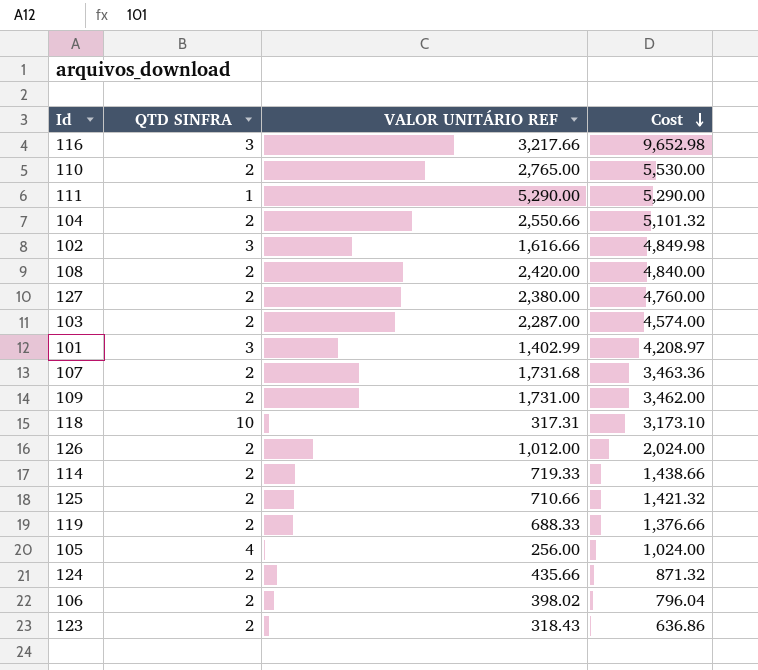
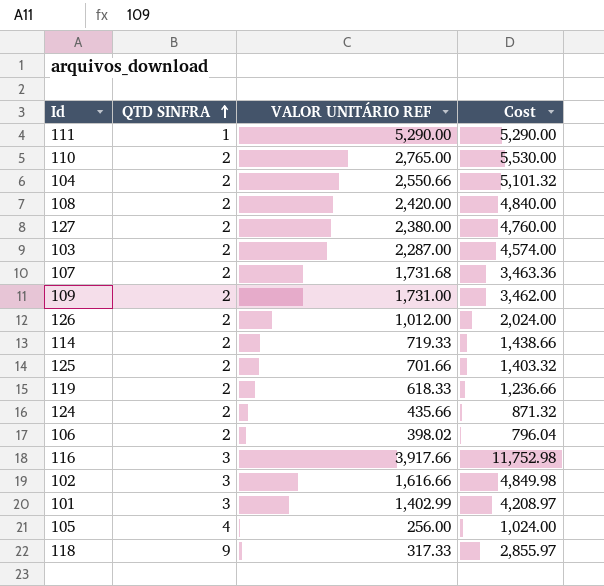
row order: Cost descending -> QTD SINFRA ascending
row 123: 2 | 318.43 | 636.86 -> none
125 | VALOR UNITÁRIO REF: 710.66 -> 701.66
125 | Cost: 1,421.32 -> 1,403.32
119 | VALOR UNITÁRIO REF: 688.33 -> 618.33
119 | Cost: 1,376.66 -> 1,236.66
116 | VALOR UNITÁRIO REF: 3,217.66 -> 3,917.66
116 | Cost: 9,652.98 -> 11,752.98
118 | QTD SINFRA: 10 -> 9
118 | VALOR UNITÁRIO REF: 317.31 -> 317.33
118 | Cost: 3,173.10 -> 2,855.97

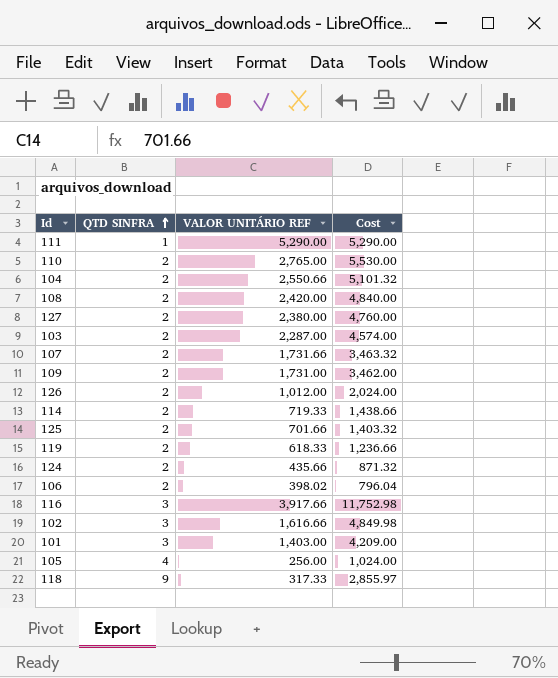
107 | VALOR UNITÁRIO REF: 1,731.68 -> 1,731.66
107 | Cost: 3,463.36 -> 3,463.32
101 | VALOR UNITÁRIO REF: 1,402.99 -> 1,403.00
101 | Cost: 4,208.97 -> 4,209.00

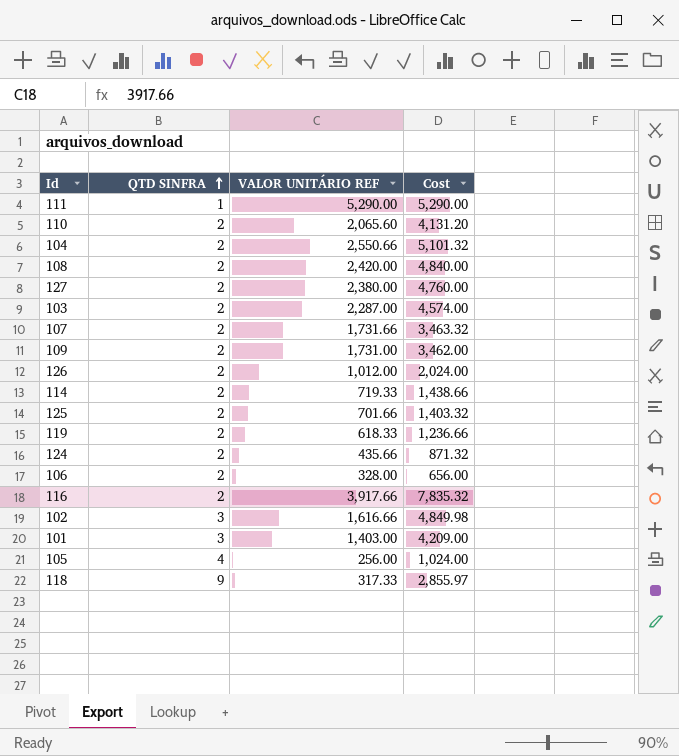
110 | VALOR UNITÁRIO REF: 2,765.00 -> 2,065.60
110 | Cost: 5,530.00 -> 4,131.20
106 | VALOR UNITÁRIO REF: 398.02 -> 328.00
106 | Cost: 796.04 -> 656.00
116 | QTD SINFRA: 3 -> 2
116 | Cost: 11,752.98 -> 7,835.32

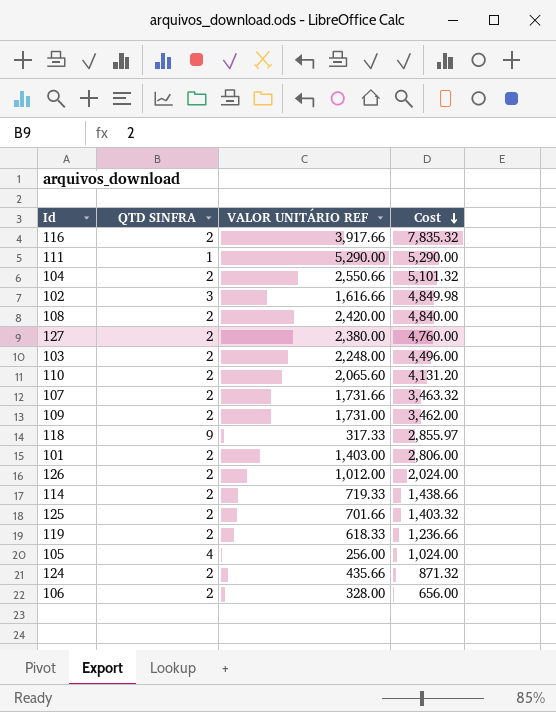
row order: QTD SINFRA ascending -> Cost descending
103 | VALOR UNITÁRIO REF: 2,287.00 -> 2,248.00
103 | Cost: 4,574.00 -> 4,496.00
101 | QTD SINFRA: 3 -> 2
101 | Cost: 4,209.00 -> 2,806.00

